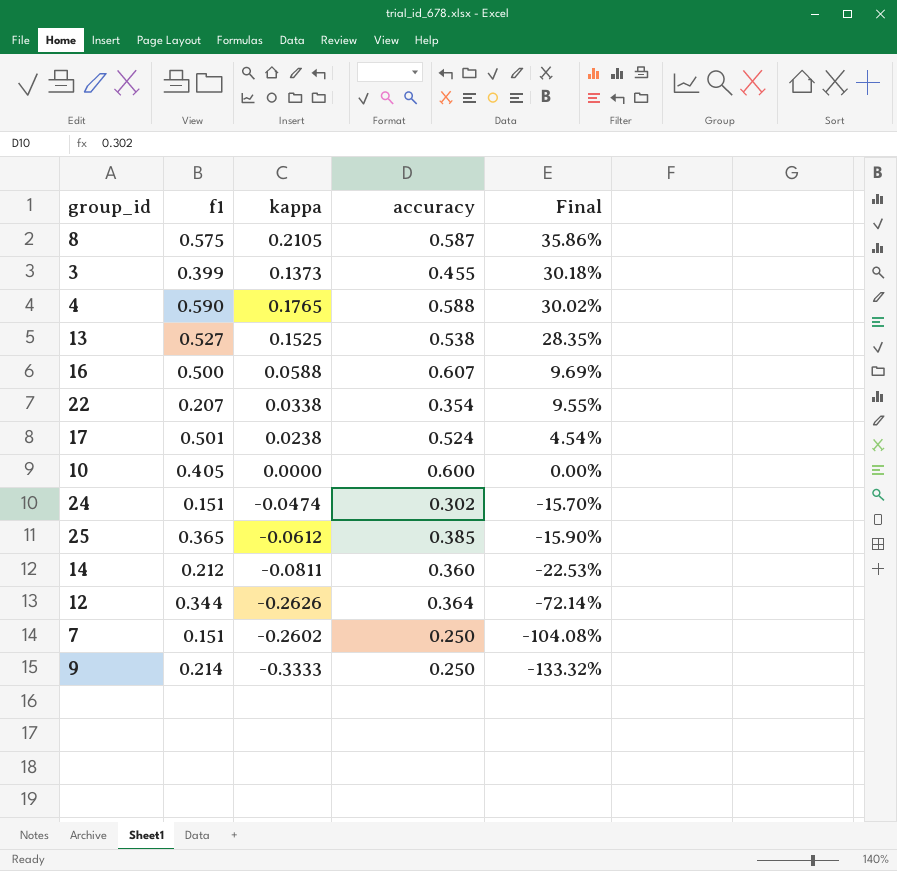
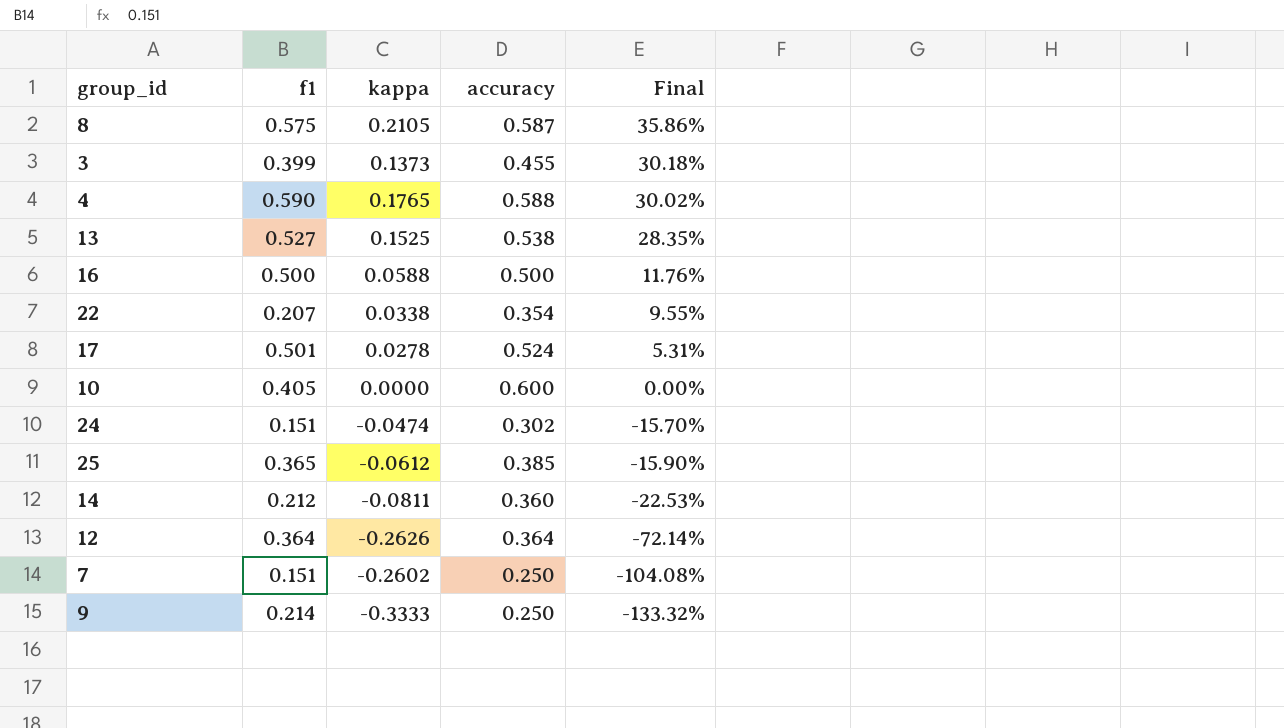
16 | accuracy: 0.607 -> 0.500
16 | Final: 9.69% -> 11.76%
17 | kappa: 0.0238 -> 0.0278
17 | Final: 4.54% -> 5.31%
12 | f1: 0.344 -> 0.364

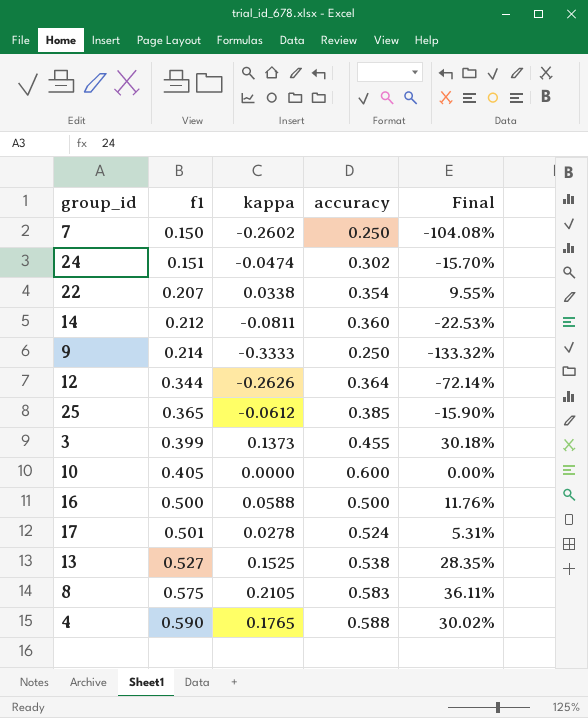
row order: Final descending -> f1 ascending
7 | f1: 0.151 -> 0.150
12 | f1: 0.364 -> 0.344
8 | accuracy: 0.587 -> 0.583
8 | Final: 35.86% -> 36.11%

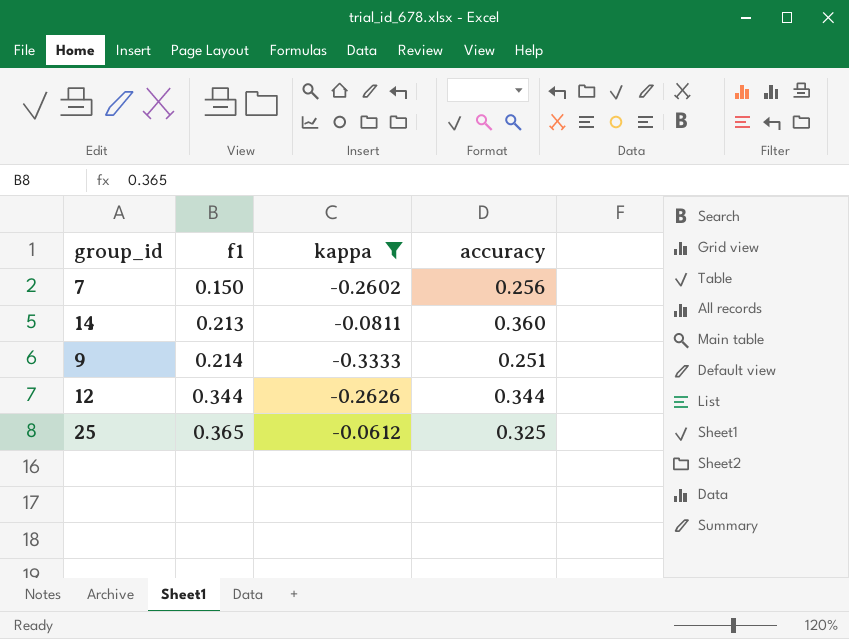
filter: none -> kappa <= -0.0612
column Final | formula: [kappa] / [accuracy] -> none
7 | accuracy: 0.250 -> 0.256
14 | f1: 0.212 -> 0.213
9 | accuracy: 0.250 -> 0.251
12 | accuracy: 0.364 -> 0.344
25 | accuracy: 0.385 -> 0.325

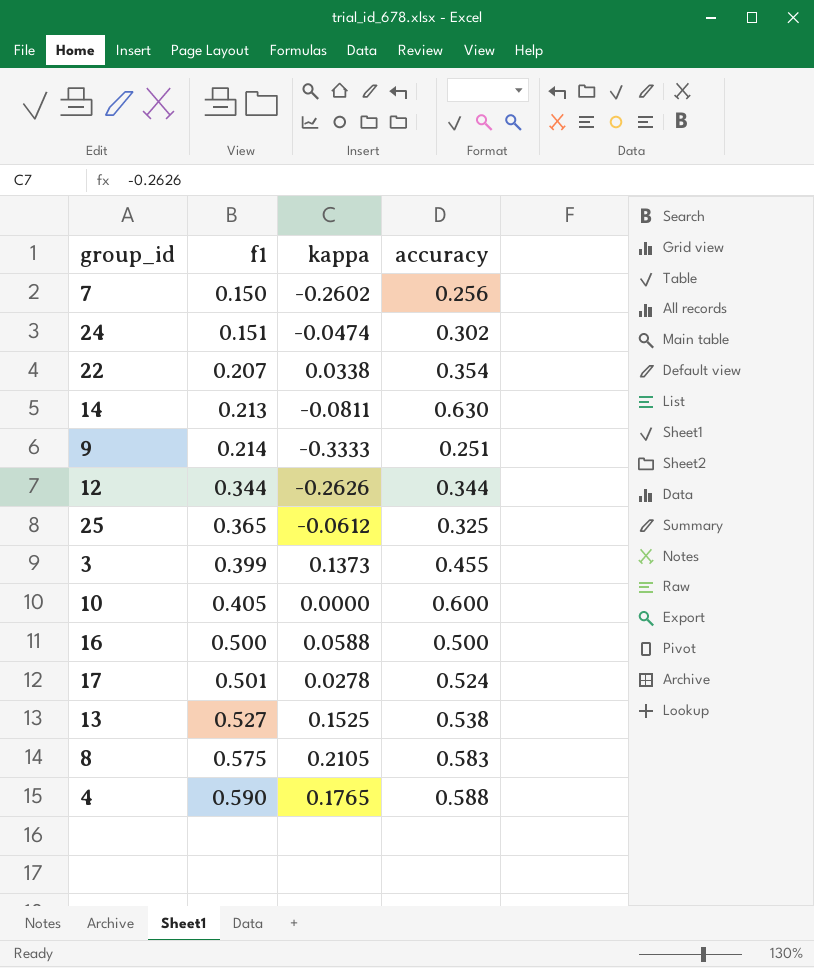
filter: kappa <= -0.0612 -> none
14 | accuracy: 0.360 -> 0.630

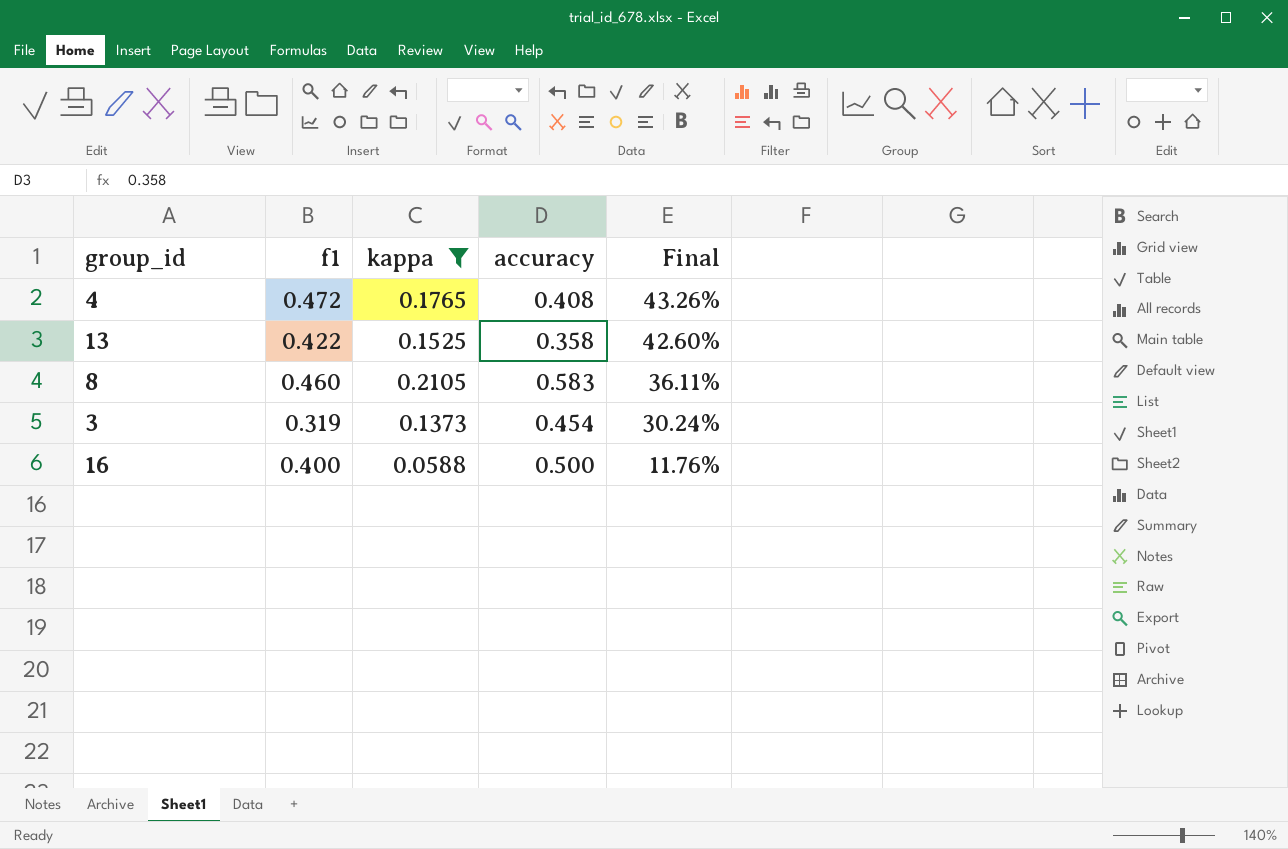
filter: none -> kappa >= 0.0588
row order: f1 ascending -> Final descending
column Final | formula: none -> [kappa] / [accuracy]
4 | f1: 0.590 -> 0.472
4 | accuracy: 0.588 -> 0.408
13 | f1: 0.527 -> 0.422
13 | accuracy: 0.538 -> 0.358
8 | f1: 0.575 -> 0.460
3 | f1: 0.399 -> 0.319
3 | accuracy: 0.455 -> 0.454
16 | f1: 0.500 -> 0.400

